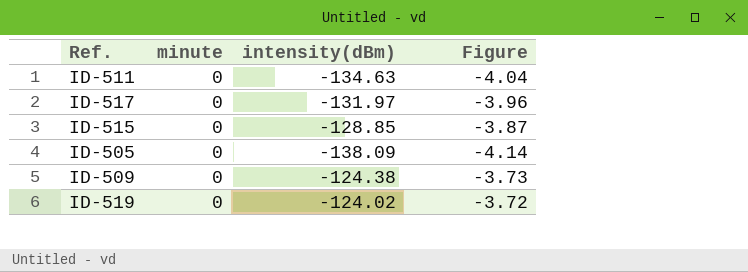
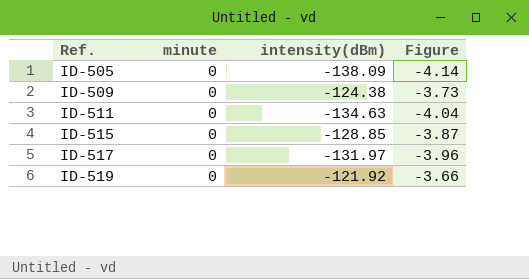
row order: none -> Ref. ascending
ID-519 | intensity(dBm): -124.02 -> -121.92
ID-519 | Figure: -3.72 -> -3.66

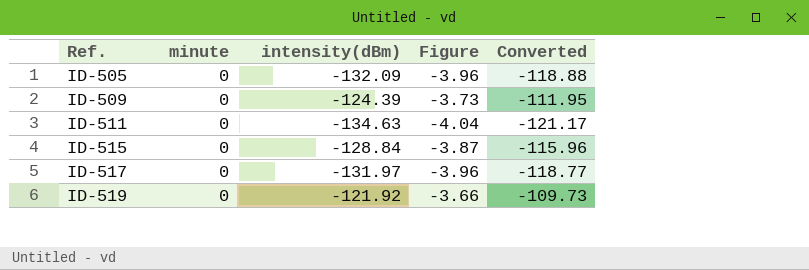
column Converted | formula: none -> [intensity(dBm)] * 0.9
ID-505 | intensity(dBm): -138.09 -> -132.09
ID-505 | Figure: -4.14 -> -3.96
ID-509 | intensity(dBm): -124.38 -> -124.39
ID-515 | intensity(dBm): -128.85 -> -128.84

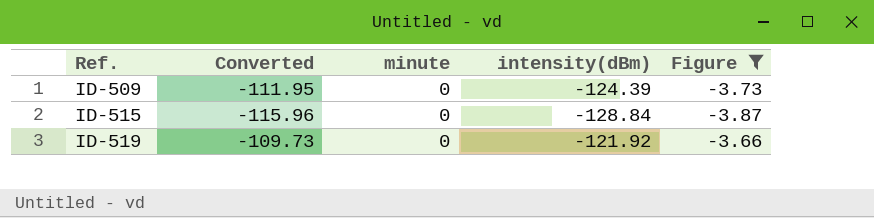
filter: none -> Figure >= -3.87
column Converted | position: 5 -> 2

